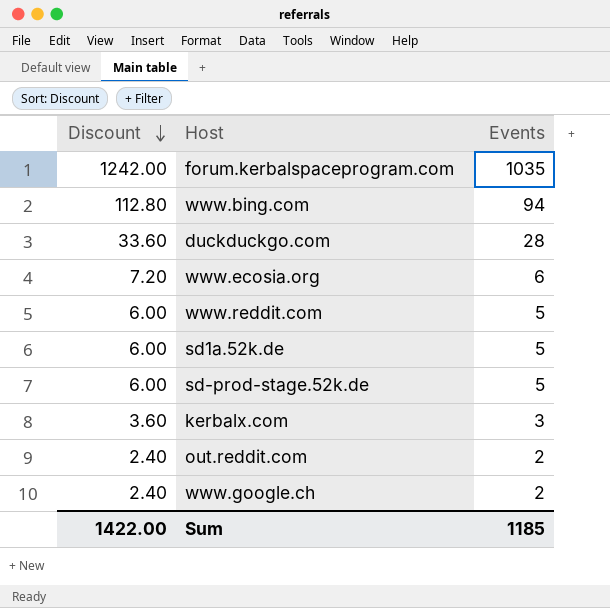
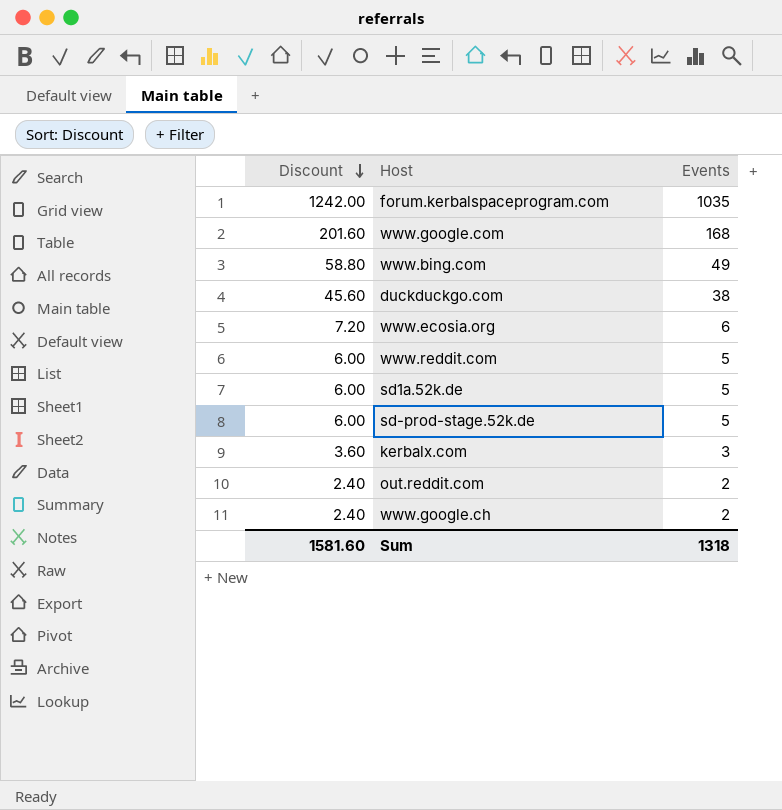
row www.google.com: none -> 201.60 | 168
www.bing.com | Discount: 112.80 -> 58.80
www.bing.com | Events: 94 -> 49
duckduckgo.com | Discount: 33.60 -> 45.60
duckduckgo.com | Events: 28 -> 38
Sum | Discount: 1422.00 -> 1581.60
Sum | Events: 1185 -> 1318

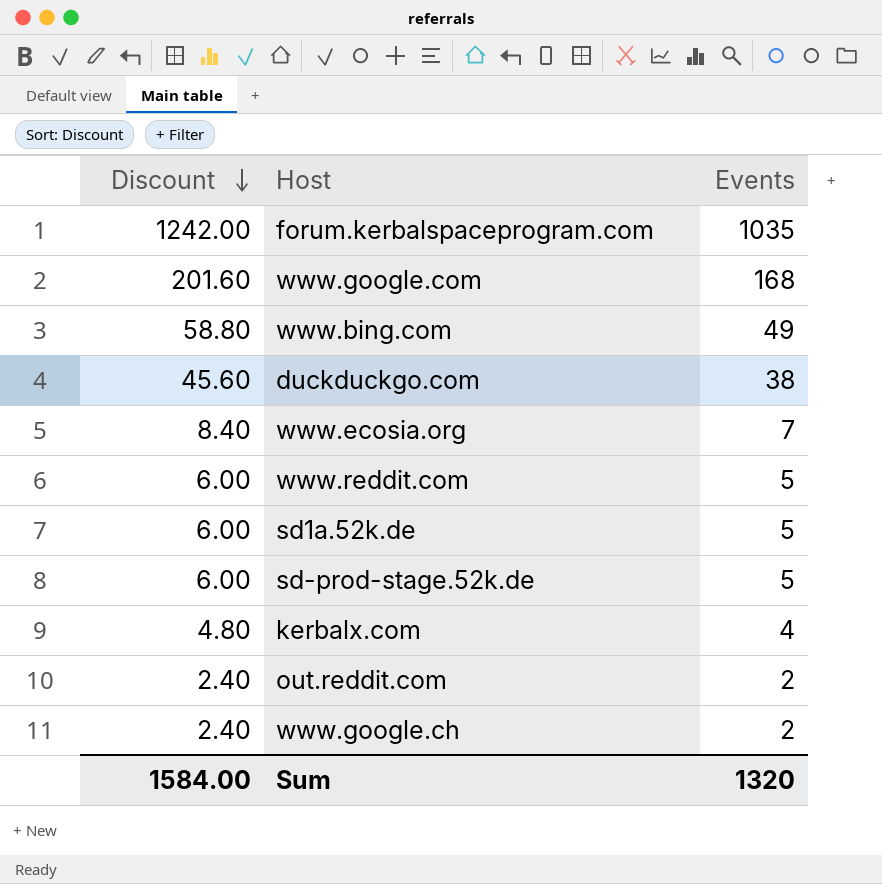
www.ecosia.org | Discount: 7.20 -> 8.40
www.ecosia.org | Events: 6 -> 7
kerbalx.com | Discount: 3.60 -> 4.80
kerbalx.com | Events: 3 -> 4
Sum | Discount: 1581.60 -> 1584.00
Sum | Events: 1318 -> 1320

